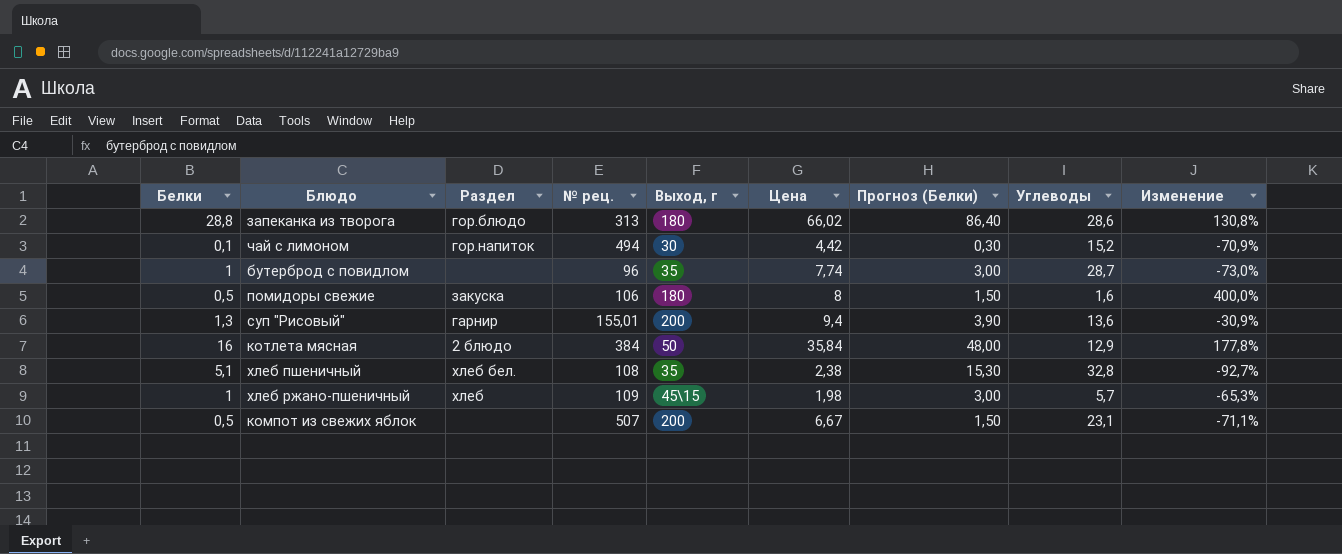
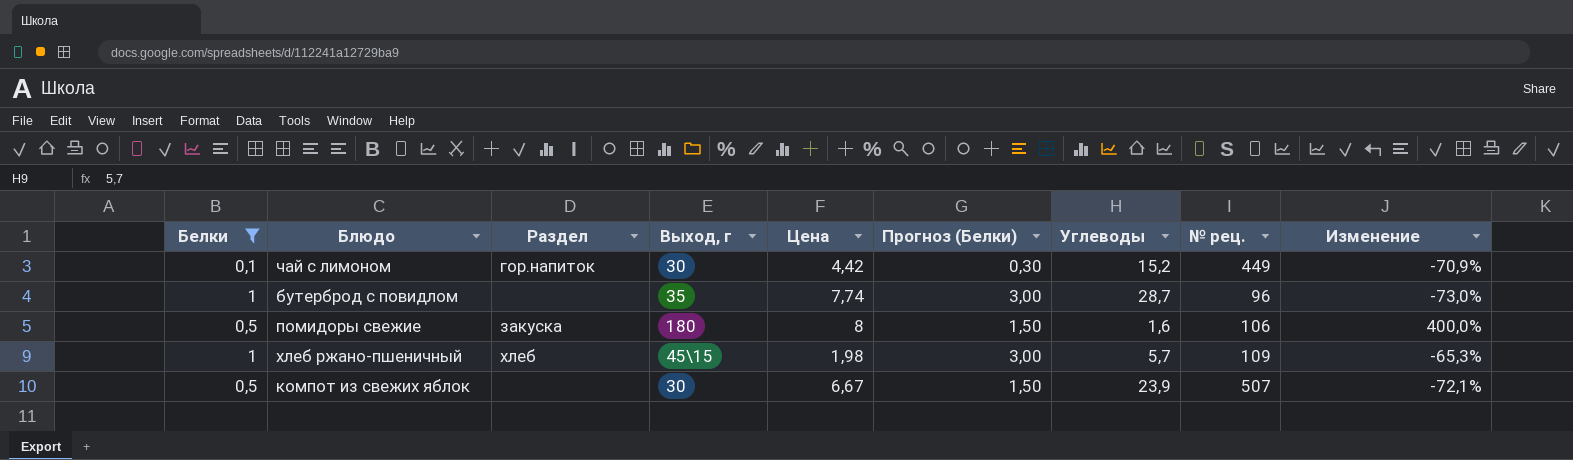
filter: none -> Белки <= 1
column № рец. | position: 4 -> 8
чай с лимоном | № рец.: 494 -> 449
компот из свежих яблок | Выход, г: 200 -> 30
компот из свежих яблок | Углеводы: 23,1 -> 23,9
компот из свежих яблок | Изменение: -71,1% -> -72,1%

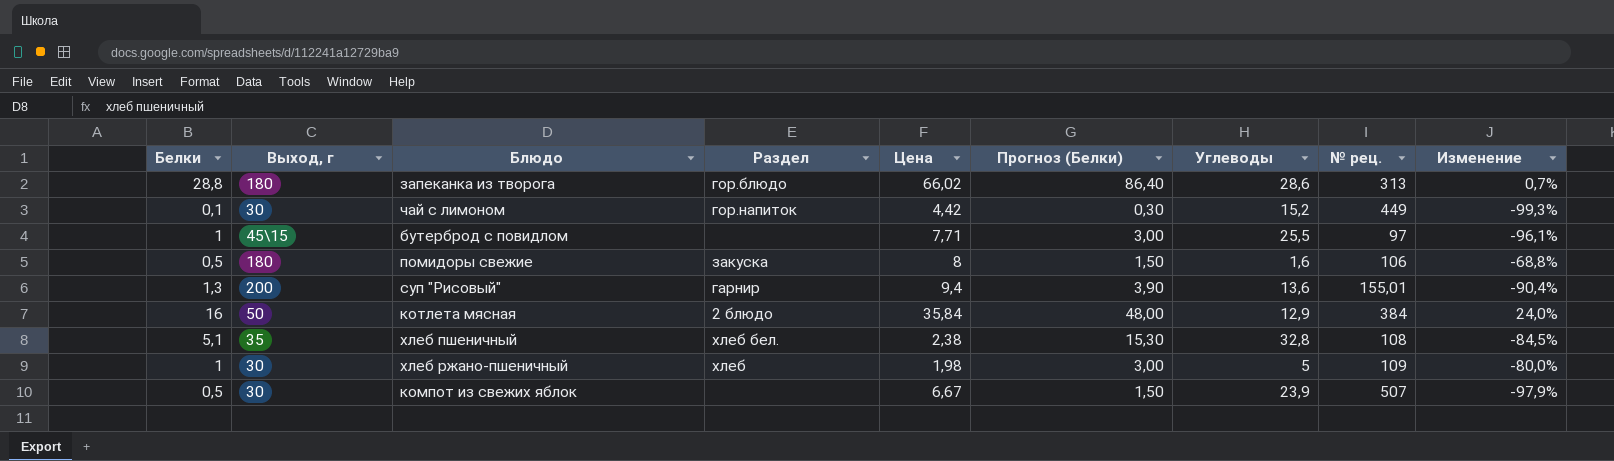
filter: Белки <= 1 -> none
column Выход, г | position: 4 -> 2
column Изменение | formula: ([Цена] - [Углеводы]) / [Углеводы] -> ([Белки] - [Углеводы]) / [Углеводы]
бутерброд с повидлом | Выход, г: 35 -> 45\15
бутерброд с повидлом | Цена: 7,74 -> 7,71
бутерброд с повидлом | Углеводы: 28,7 -> 25,5
бутерброд с повидлом | № рец.: 96 -> 97
хлеб ржано-пшеничный | Выход, г: 45\15 -> 30
хлеб ржано-пшеничный | Углеводы: 5,7 -> 5

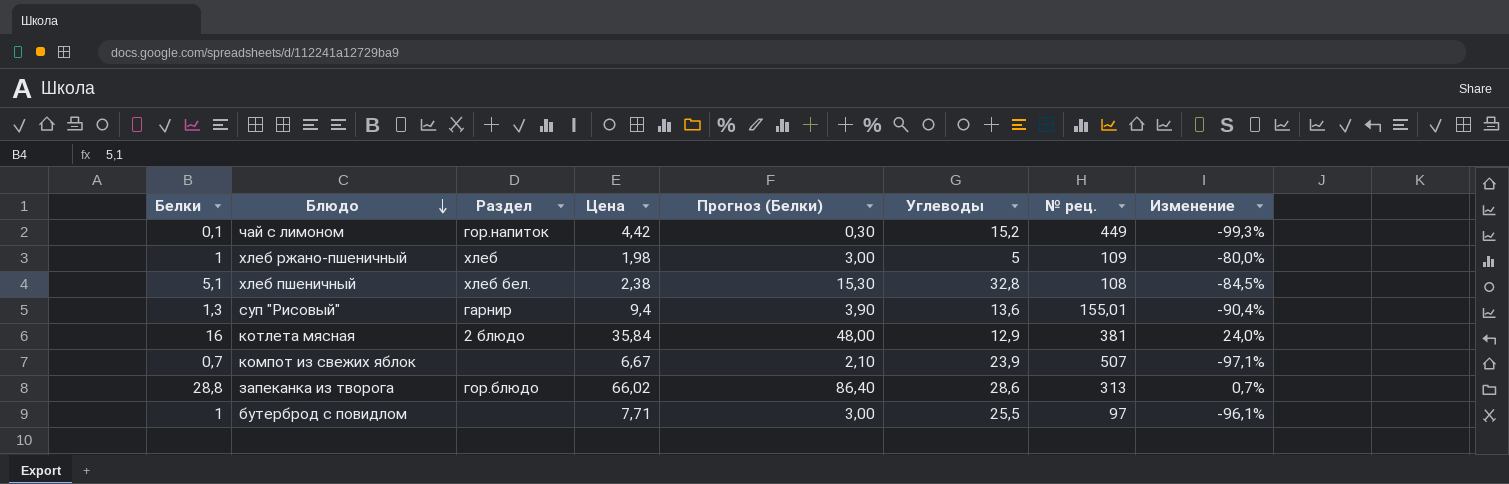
row order: none -> Блюдо descending
column Выход, г | position: 2 -> none
row помидоры свежие: 0,5 | 180 | закуска | 8 | 1,50 | 1,6 | 106 | -68,8% -> none
котлета мясная | № рец.: 384 -> 381
компот из свежих яблок | Белки: 0,5 -> 0,7
компот из свежих яблок | Прогноз (Белки): 1,50 -> 2,10
компот из свежих яблок | Изменение: -97,9% -> -97,1%

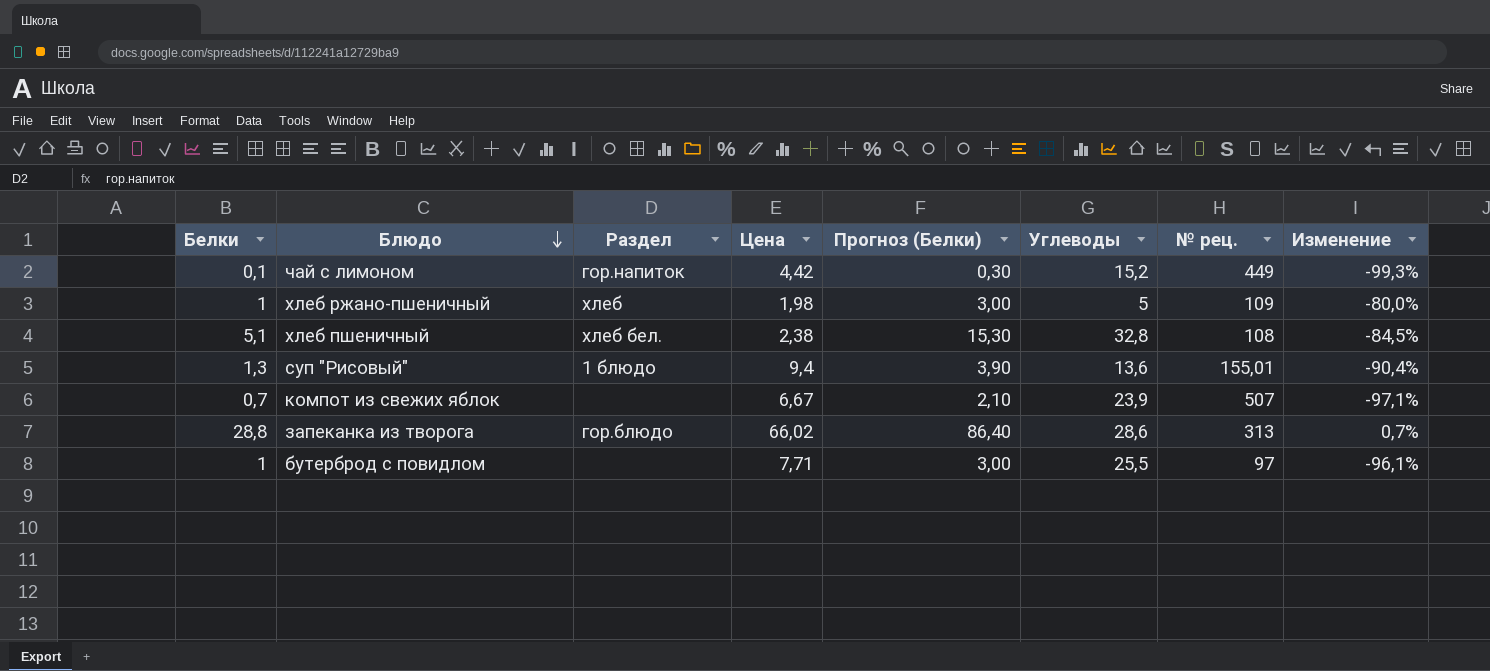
row котлета мясная: 16 | 2 блюдо | 35,84 | 48,00 | 12,9 | 381 | 24,0% -> none
суп "Рисовый" | Раздел: гарнир -> 1 блюдо

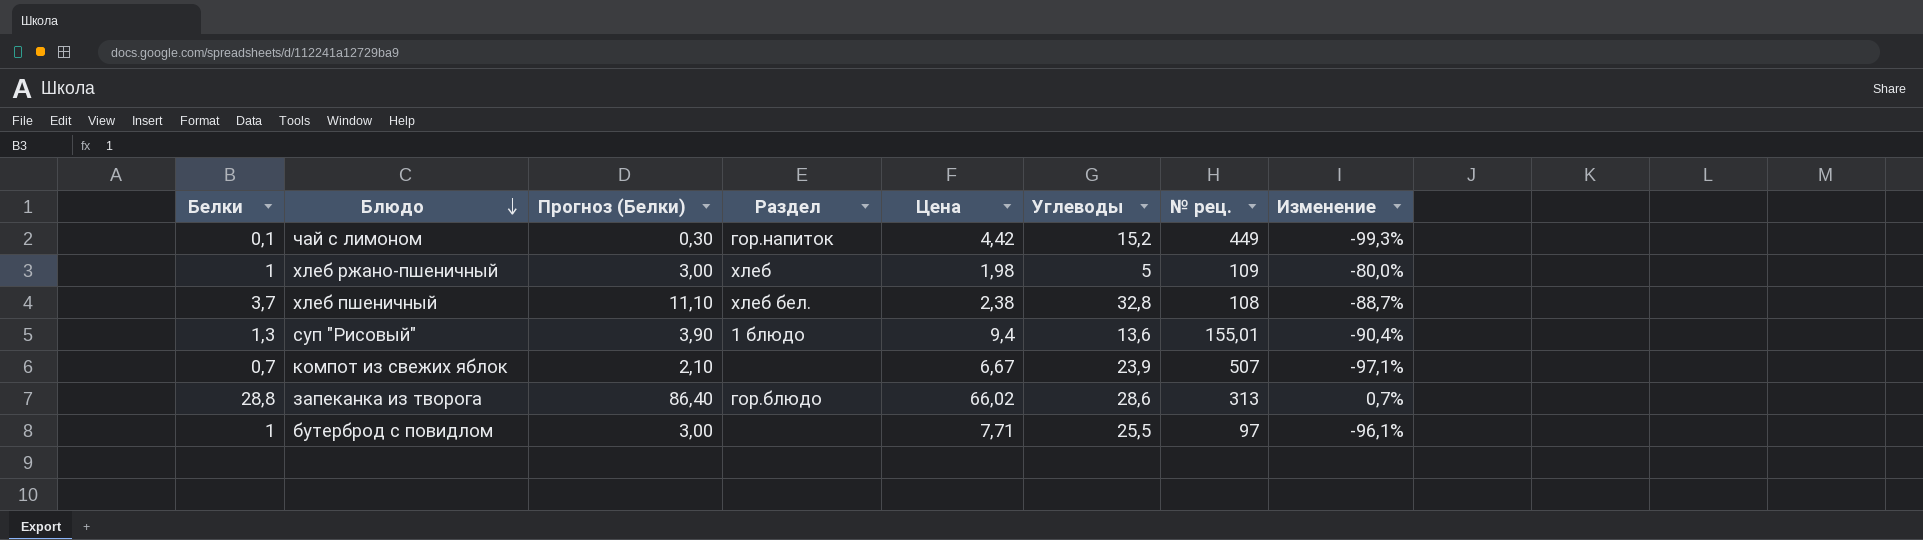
column Прогноз (Белки) | position: 5 -> 3
хлеб пшеничный | Белки: 5,1 -> 3,7
хлеб пшеничный | Прогноз (Белки): 15,30 -> 11,10
хлеб пшеничный | Изменение: -84,5% -> -88,7%

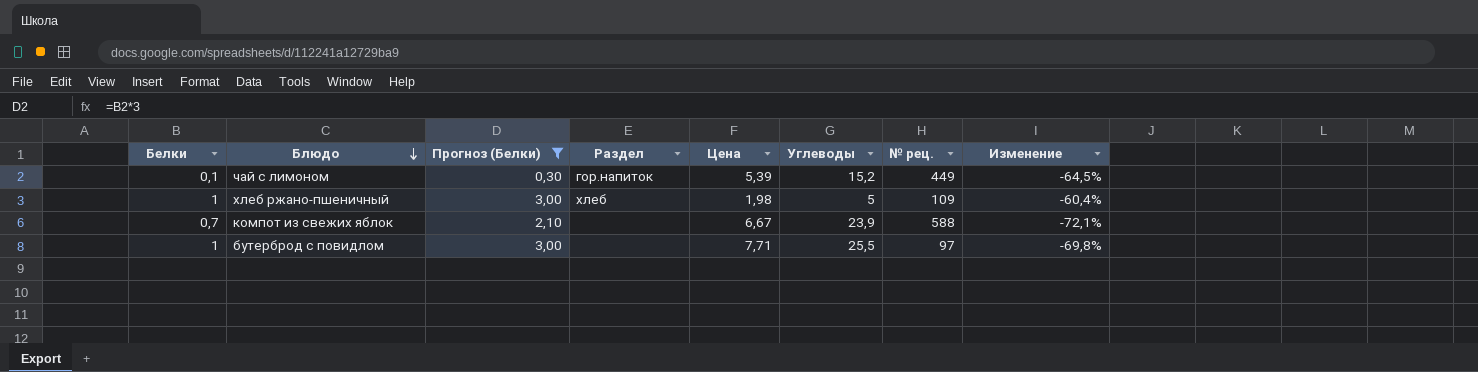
filter: none -> Прогноз (Белки) <= 3,00
column Изменение | formula: ([Белки] - [Углеводы]) / [Углеводы] -> ([Цена] - [Углеводы]) / [Углеводы]
чай с лимоном | Цена: 4,42 -> 5,39
компот из свежих яблок | № рец.: 507 -> 588

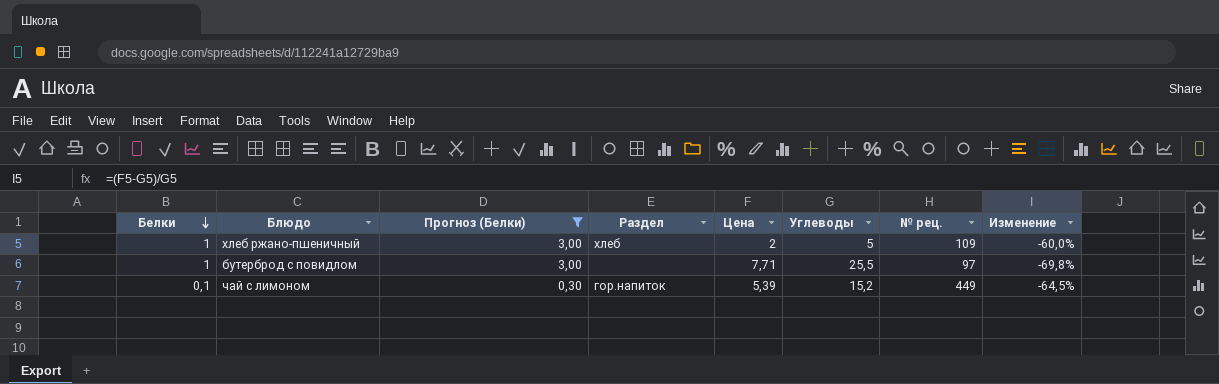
row order: Блюдо descending -> Белки descending
row компот из свежих яблок: 0,7 | 2,10 | none | 6,67 | 23,9 | 588 | -72,1% -> none
хлеб ржано-пшеничный | Цена: 1,98 -> 2
хлеб ржано-пшеничный | Изменение: -60,4% -> -60,0%

